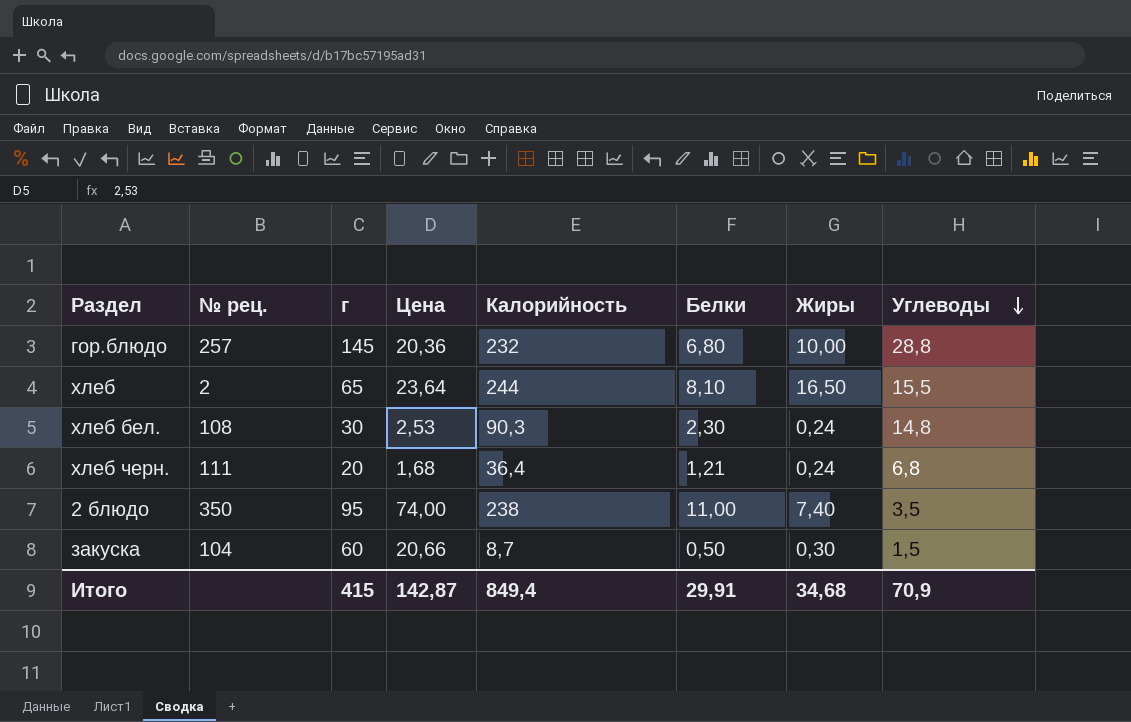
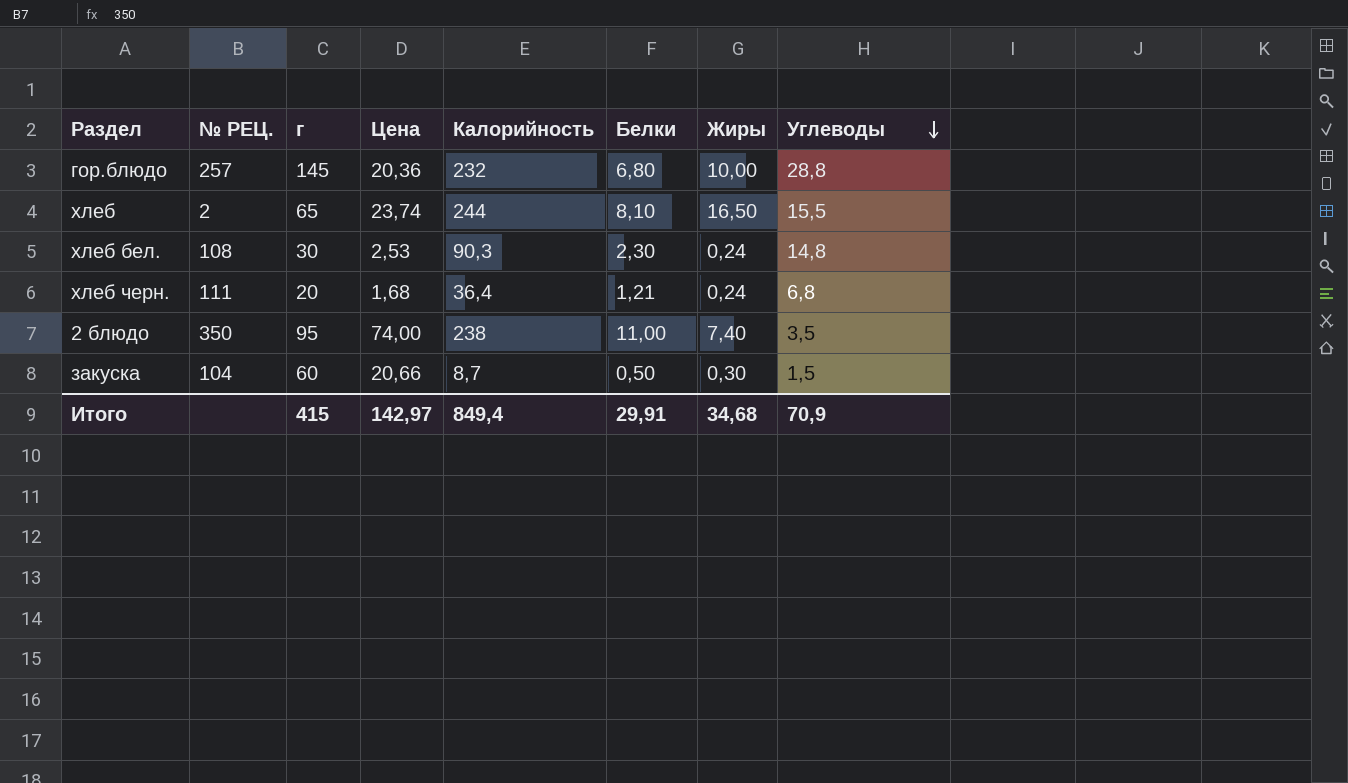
column name: № рец. -> № РЕЦ.
хлеб | Цена: 23,64 -> 23,74
Итого | Цена: 142,87 -> 142,97

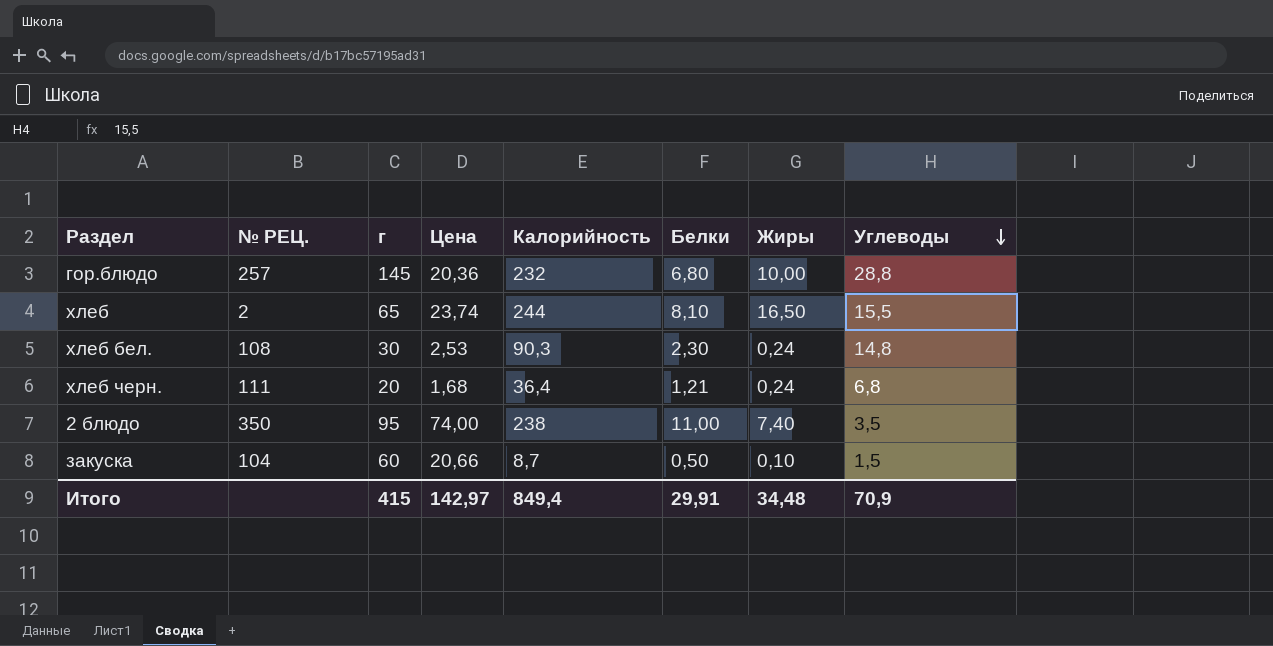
закуска | Жиры: 0,30 -> 0,10
Итого | Жиры: 34,68 -> 34,48

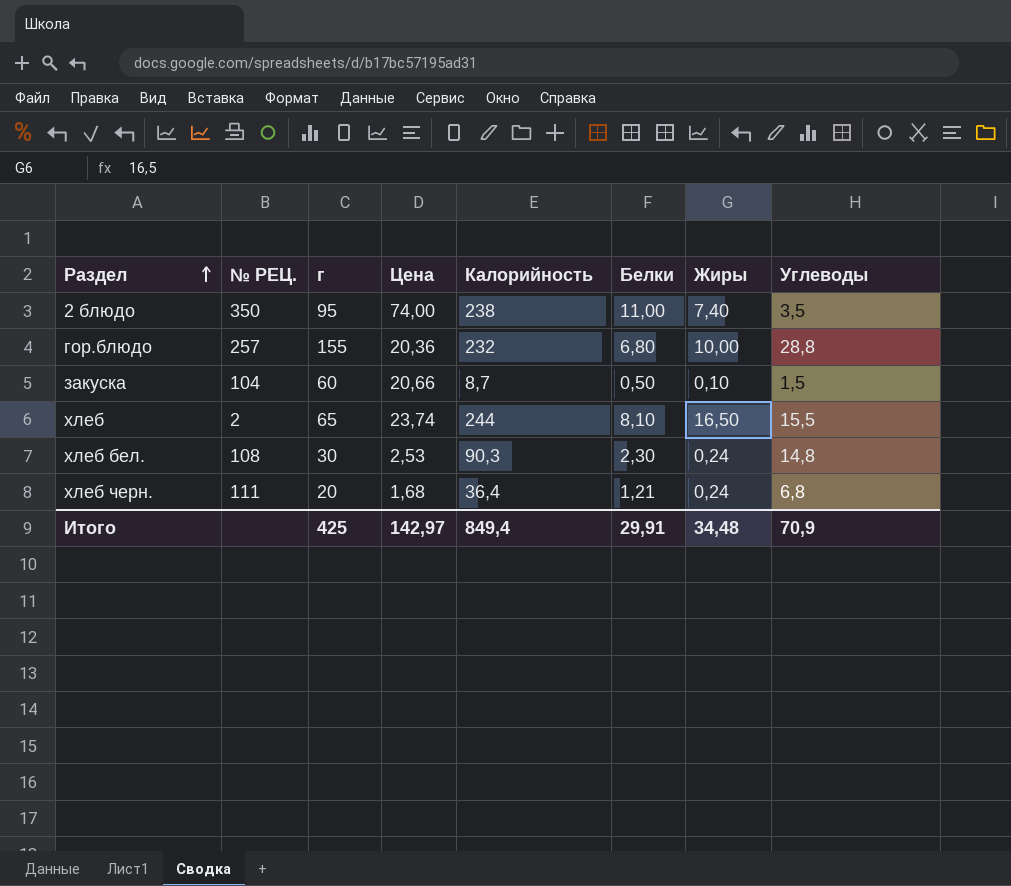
row order: Углеводы descending -> Раздел ascending
гор.блюдо | г: 145 -> 155
Итого | г: 415 -> 425

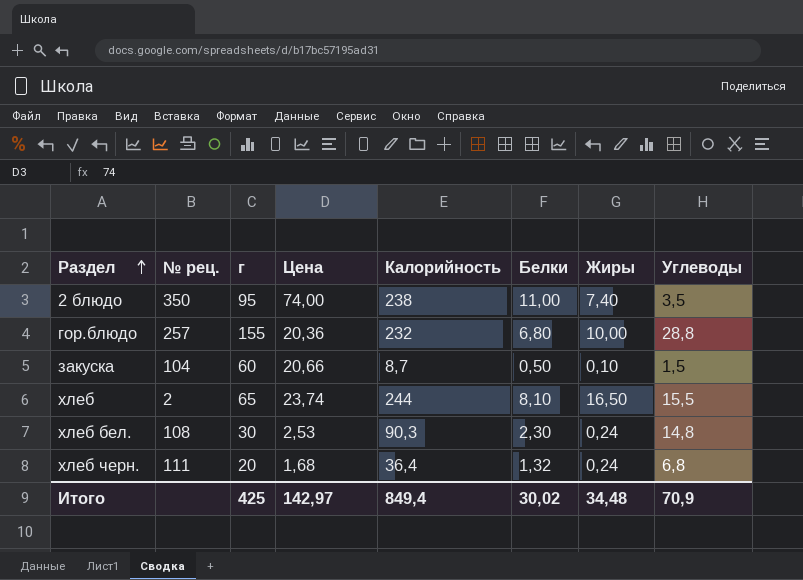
column name: № РЕЦ. -> № рец.
хлеб черн. | Белки: 1,21 -> 1,32
Итого | Белки: 29,91 -> 30,02

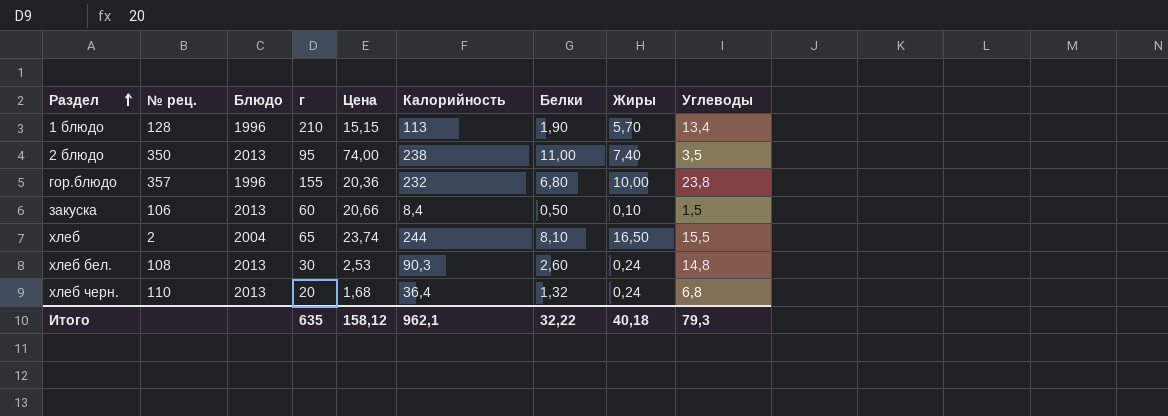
column Блюдо | position: none -> 3
row 1 блюдо: none -> 128 | 1996 | 210 | 15,15 | 113 | 1,90 | 5,70 | 13,4
гор.блюдо | № рец.: 257 -> 357
гор.блюдо | Углеводы: 28,8 -> 23,8
закуска | № рец.: 104 -> 106
закуска | Калорийность: 8,7 -> 8,4
хлеб бел. | Белки: 2,30 -> 2,60
хлеб черн. | № рец.: 111 -> 110
Итого | г: 425 -> 635
Итого | Цена: 142,97 -> 158,12
Итого | Калорийность: 849,4 -> 962,1
Итого | Белки: 30,02 -> 32,22
Итого | Жиры: 34,48 -> 40,18
Итого | Углеводы: 70,9 -> 79,3

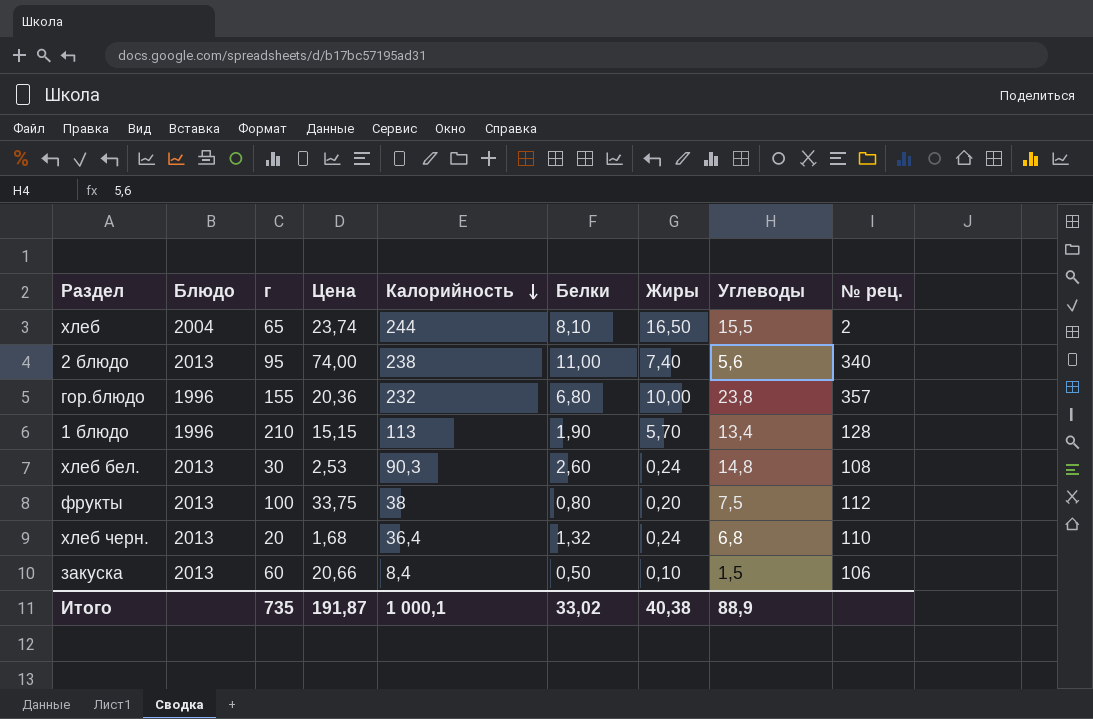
row order: Раздел ascending -> Калорийность descending
column № рец. | position: 2 -> 9
2 блюдо | Углеводы: 3,5 -> 5,6
2 блюдо | № рец.: 350 -> 340
row фрукты: none -> 2013 | 100 | 33,75 | 38 | 0,80 | 0,20 | 7,5 | 112
Итого | г: 635 -> 735
Итого | Цена: 158,12 -> 191,87
Итого | Калорийность: 962,1 -> 1 000,1
Итого | Белки: 32,22 -> 33,02
Итого | Жиры: 40,18 -> 40,38
Итого | Углеводы: 79,3 -> 88,9

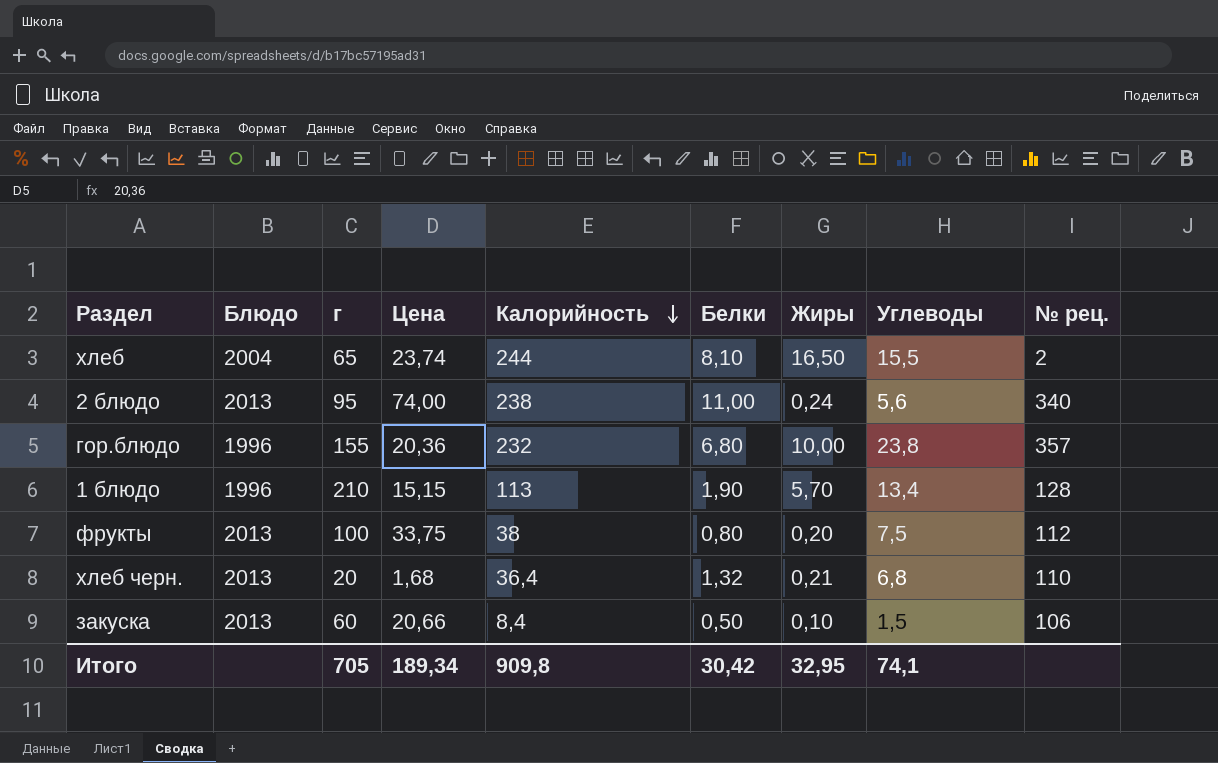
row хлеб бел.: 2013 | 30 | 2,53 | 90,3 | 2,60 | 0,24 | 14,8 | 108 -> none
2 блюдо | Жиры: 7,40 -> 0,24
хлеб черн. | Жиры: 0,24 -> 0,21
Итого | г: 735 -> 705
Итого | Цена: 191,87 -> 189,34
Итого | Калорийность: 1 000,1 -> 909,8
Итого | Белки: 33,02 -> 30,42
Итого | Жиры: 40,38 -> 32,95
Итого | Углеводы: 88,9 -> 74,1

